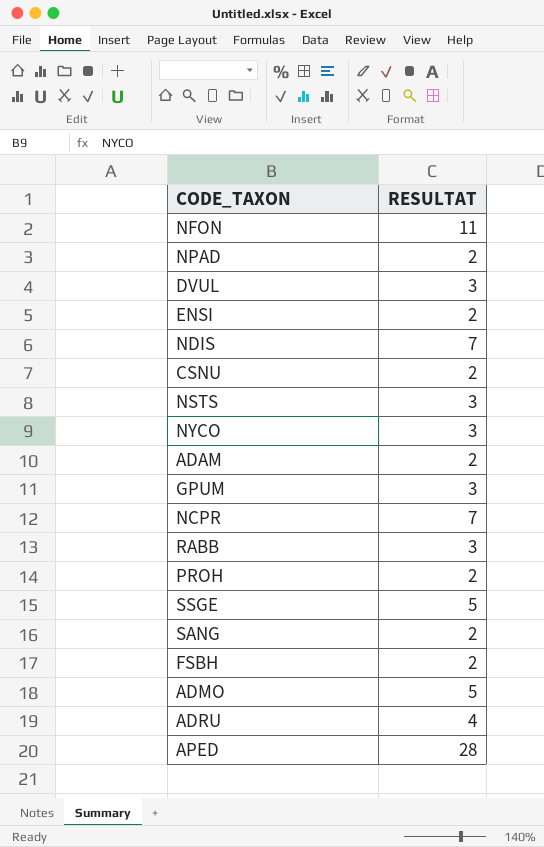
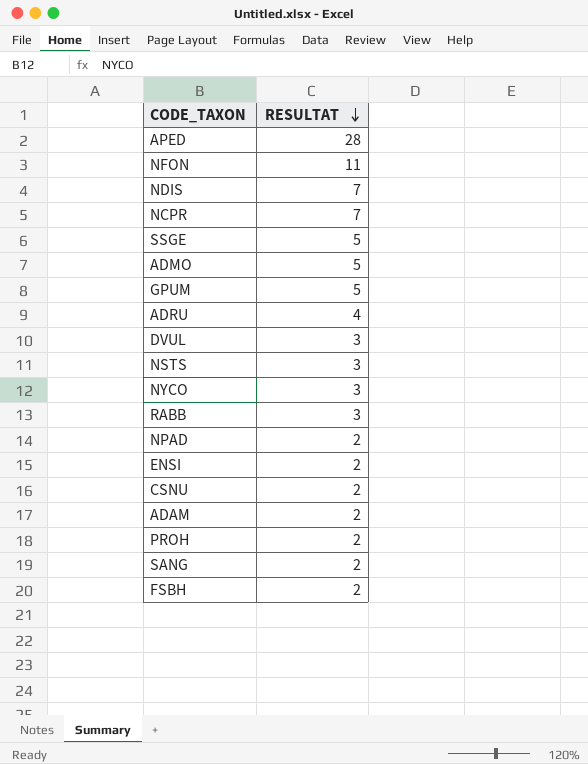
row order: none -> RESULTAT descending
GPUM | RESULTAT: 3 -> 5

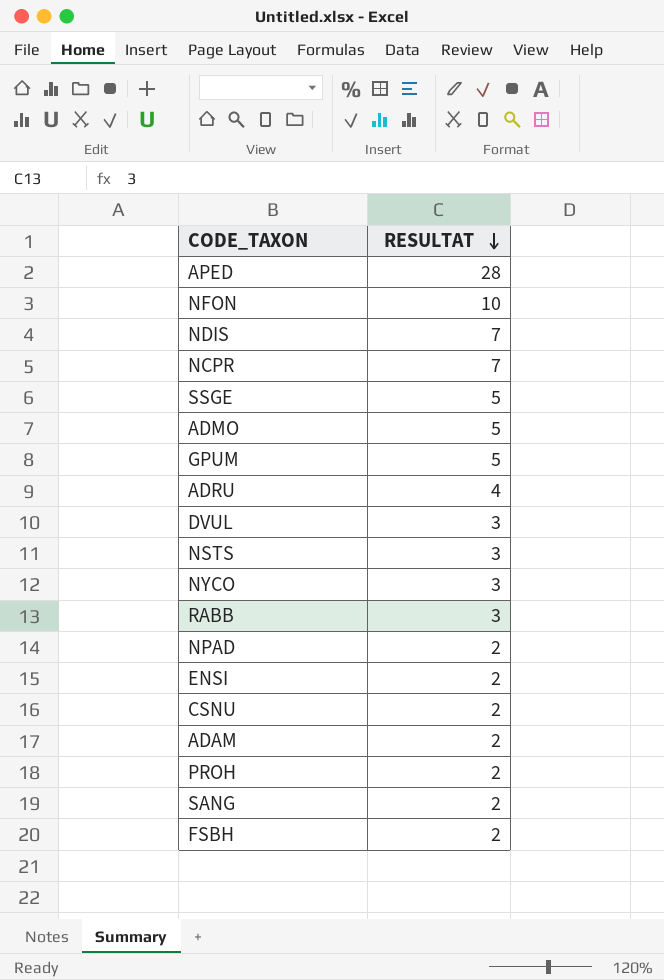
NFON | RESULTAT: 11 -> 10

